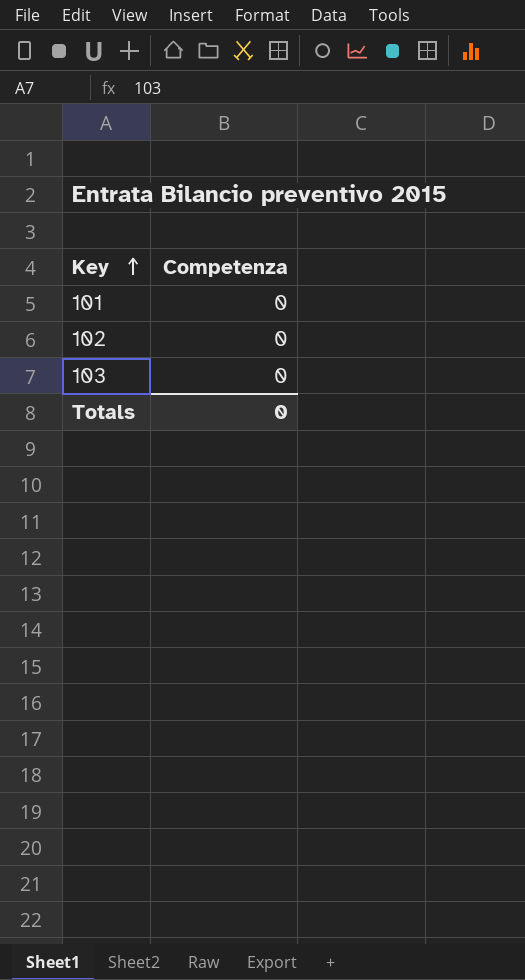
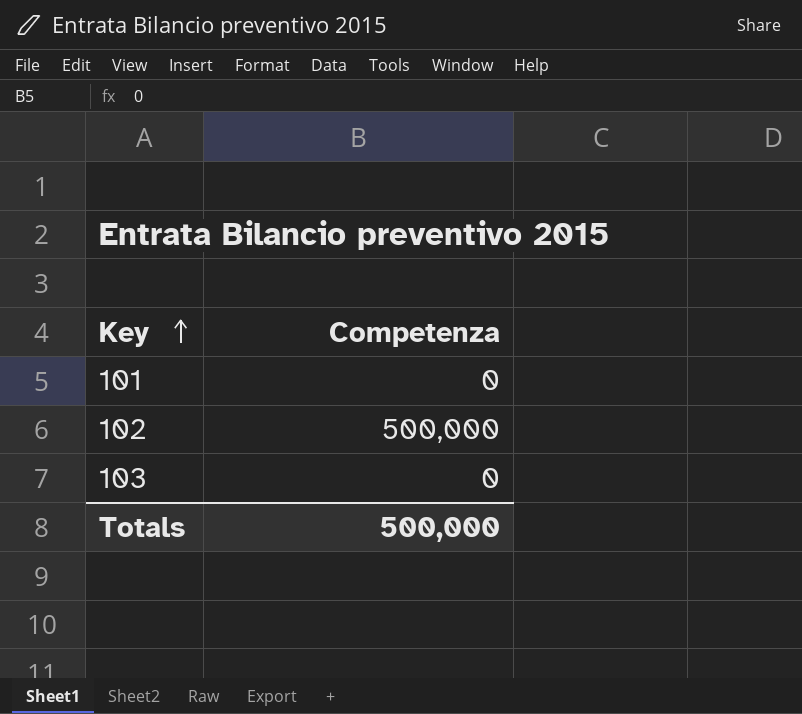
102 | Competenza: 0 -> 500,000
Totals | Competenza: 0 -> 500,000

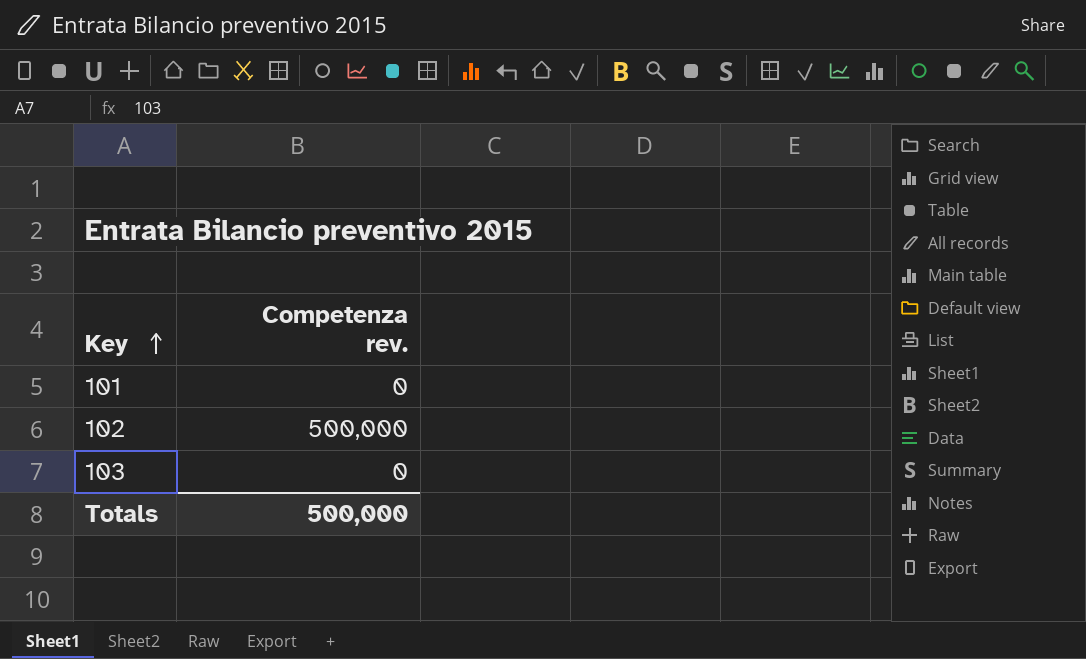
column name: Competenza -> Competenza rev.

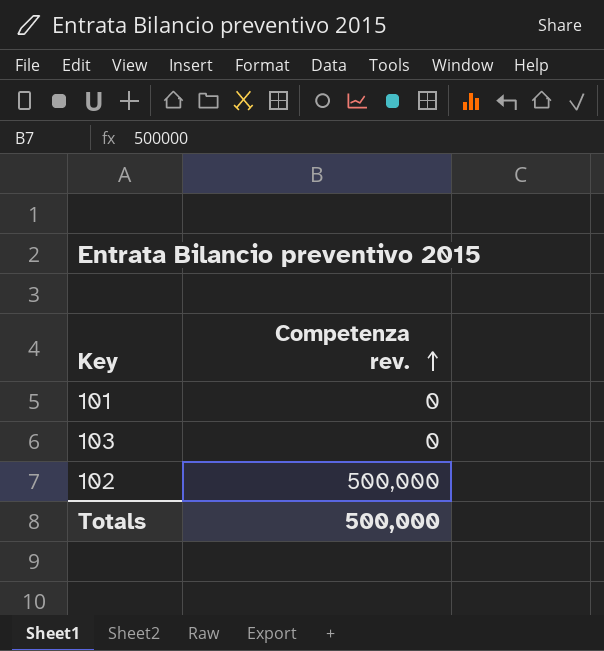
row order: Key ascending -> Competenza rev. ascending

